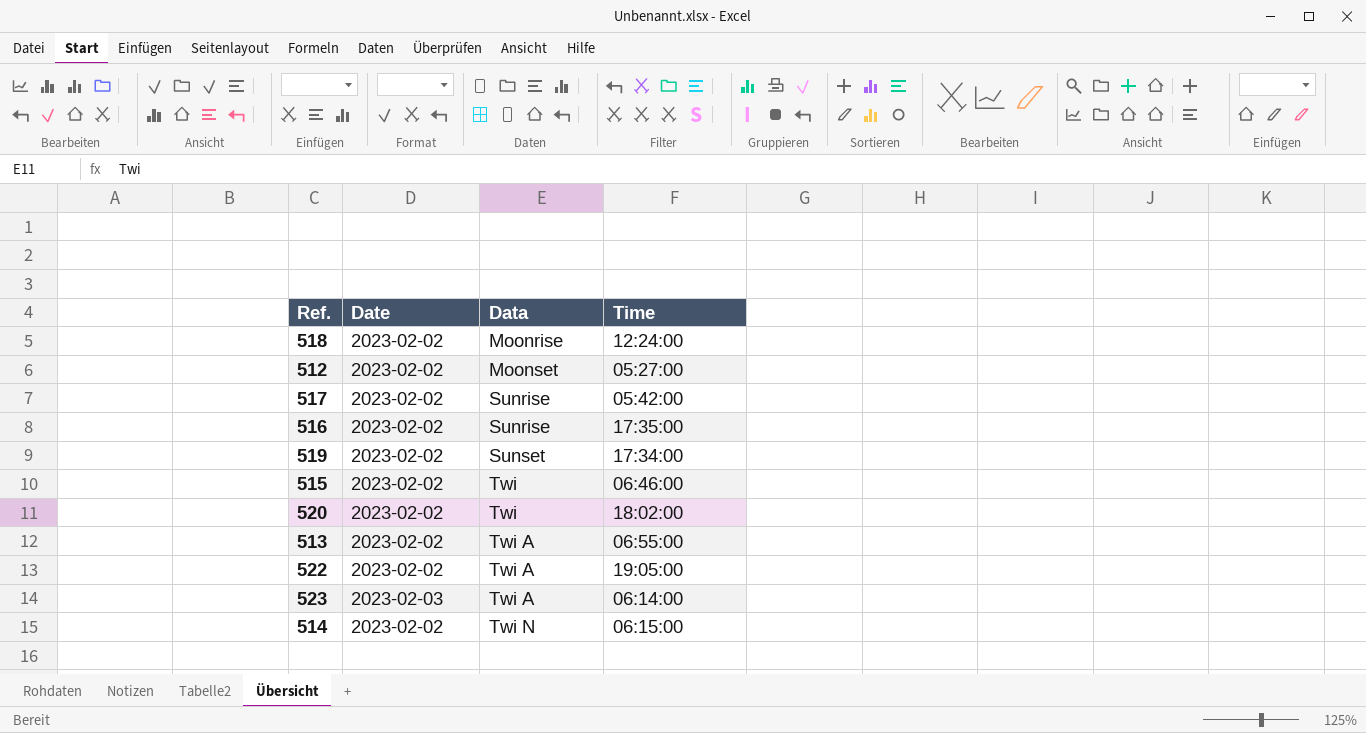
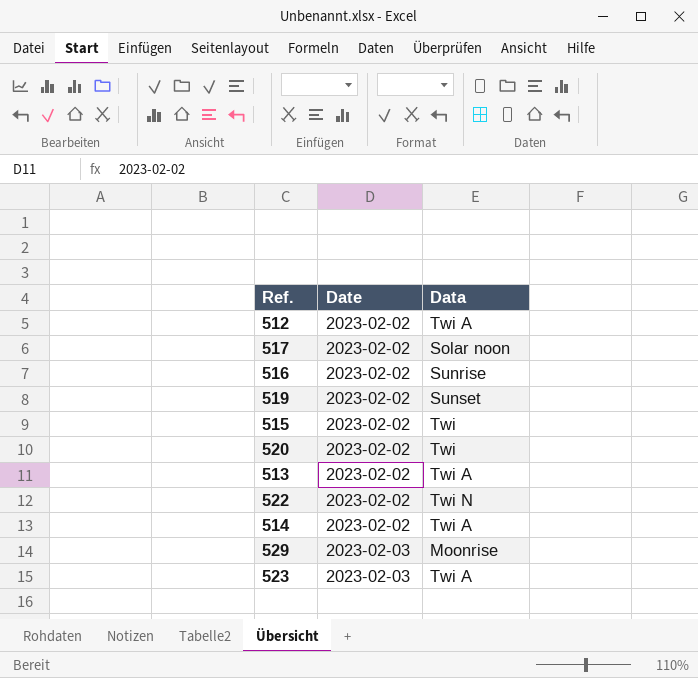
row order: Data ascending -> Date ascending
column Time | position: 4 -> none
row 518: 2023-02-02 | Moonrise | 12:24:00 -> none
512 | Data: Moonset -> Twi A
517 | Data: Sunrise -> Solar noon
522 | Data: Twi A -> Twi N
514 | Data: Twi N -> Twi A
row 529: none -> 2023-02-03 | Moonrise

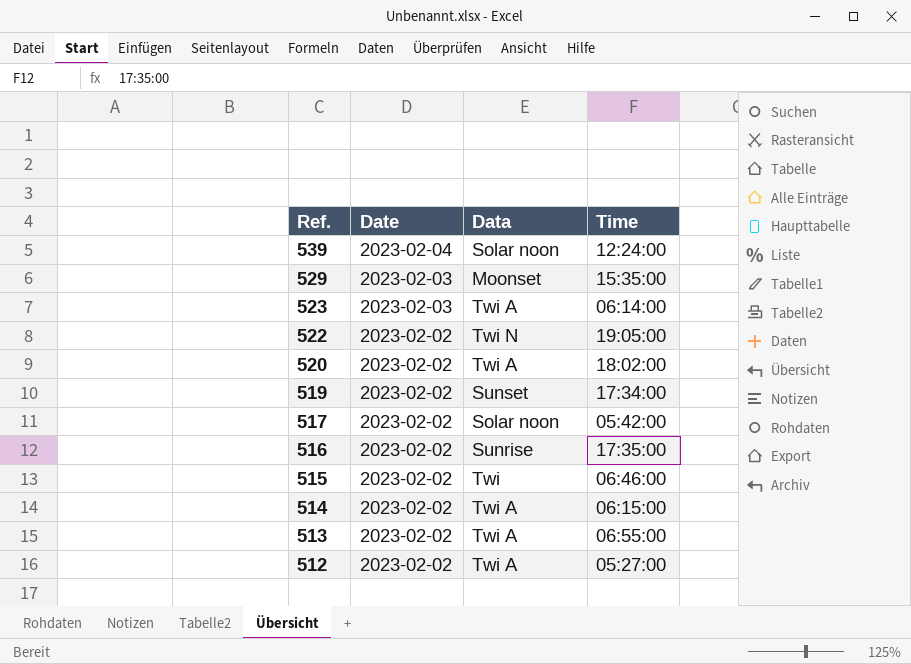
row order: Date ascending -> Ref. descending
column Time | position: none -> 4
row 539: none -> 2023-02-04 | Solar noon | 12:24:00
529 | Data: Moonrise -> Moonset
520 | Data: Twi -> Twi A

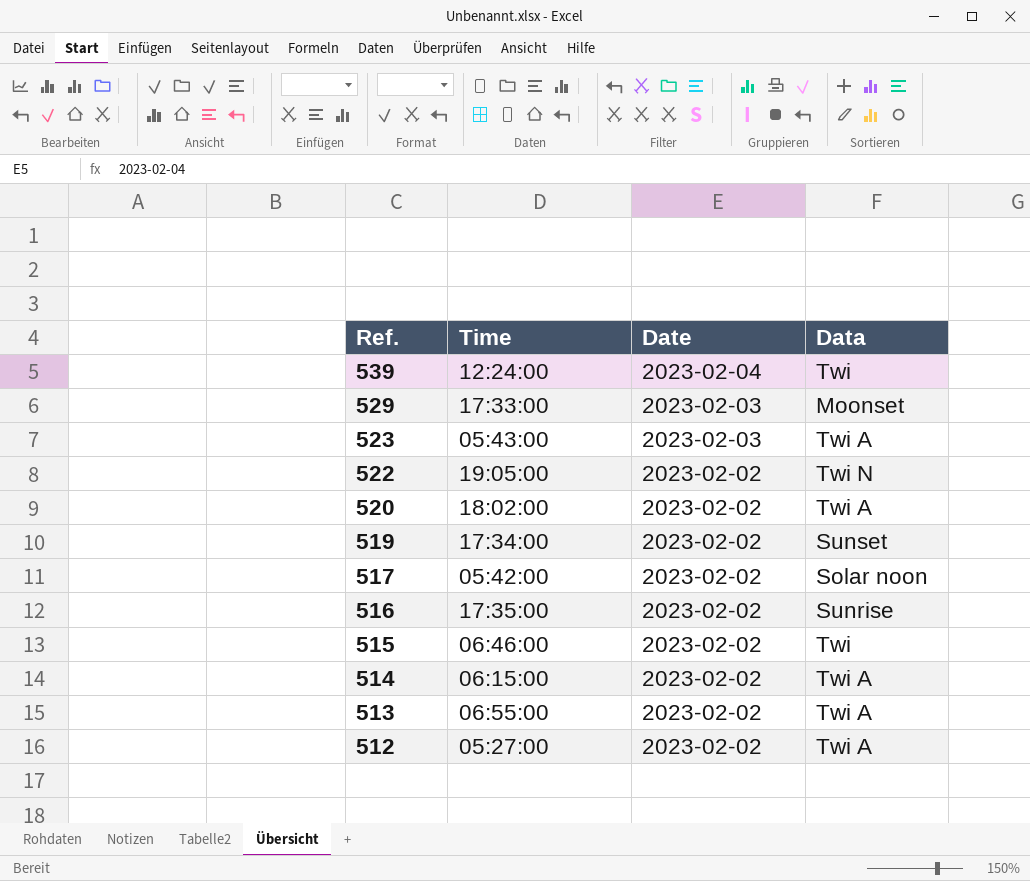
column Time | position: 4 -> 2
539 | Data: Solar noon -> Twi
529 | Time: 15:35:00 -> 17:33:00
523 | Time: 06:14:00 -> 05:43:00

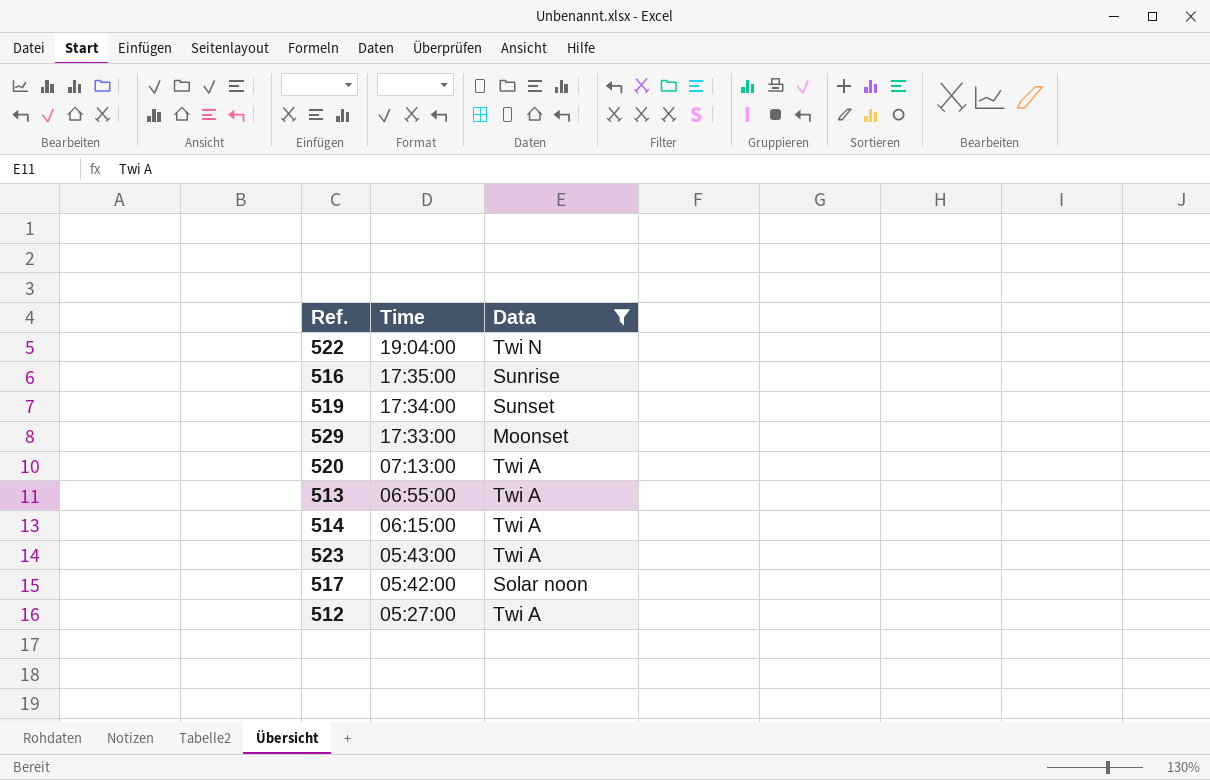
filter: none -> Data != Twi
row order: Ref. descending -> Time descending
column Date | position: 3 -> none
522 | Time: 19:05:00 -> 19:04:00
520 | Time: 18:02:00 -> 07:13:00

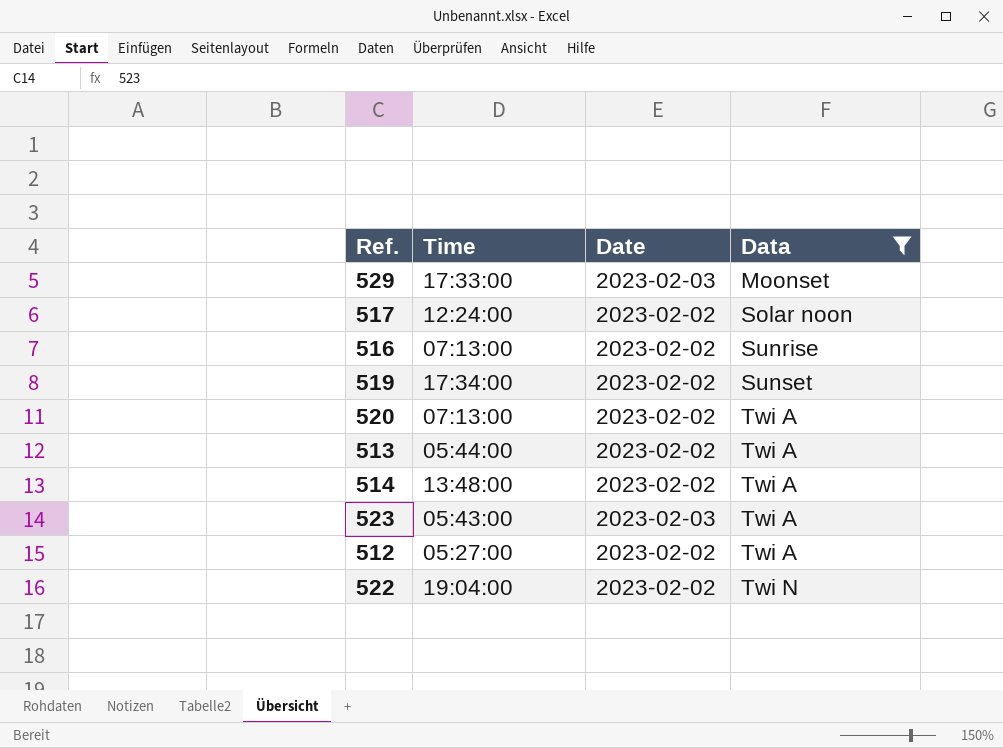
row order: Time descending -> Data ascending
column Date | position: none -> 3
517 | Time: 05:42:00 -> 12:24:00
516 | Time: 17:35:00 -> 07:13:00
513 | Time: 06:55:00 -> 05:44:00
514 | Time: 06:15:00 -> 13:48:00

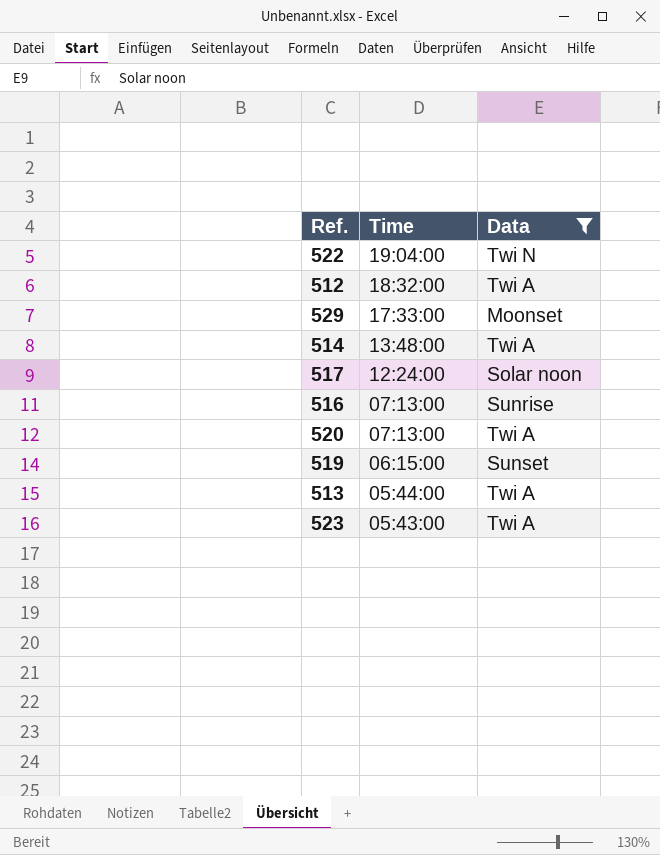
row order: Data ascending -> Time descending
column Date | position: 3 -> none
512 | Time: 05:27:00 -> 18:32:00
519 | Time: 17:34:00 -> 06:15:00

